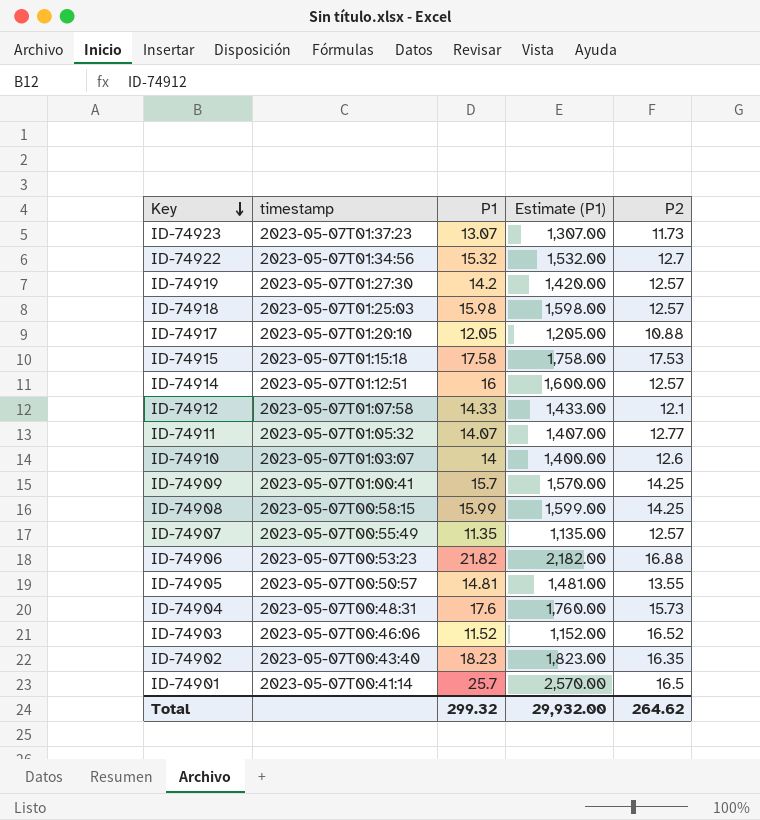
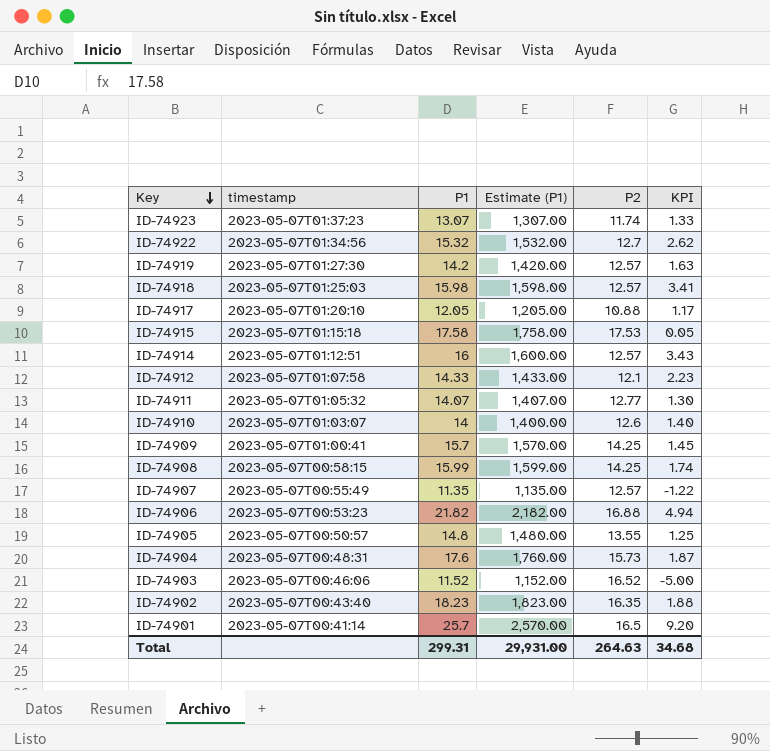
column KPI | formula: none -> [P1] - [P2]
ID-74923 | P2: 11.73 -> 11.74
ID-74905 | P1: 14.81 -> 14.8
ID-74905 | Estimate (P1): 1,481.00 -> 1,480.00
Total | P1: 299.32 -> 299.31
Total | Estimate (P1): 29,932.00 -> 29,931.00
Total | P2: 264.62 -> 264.63

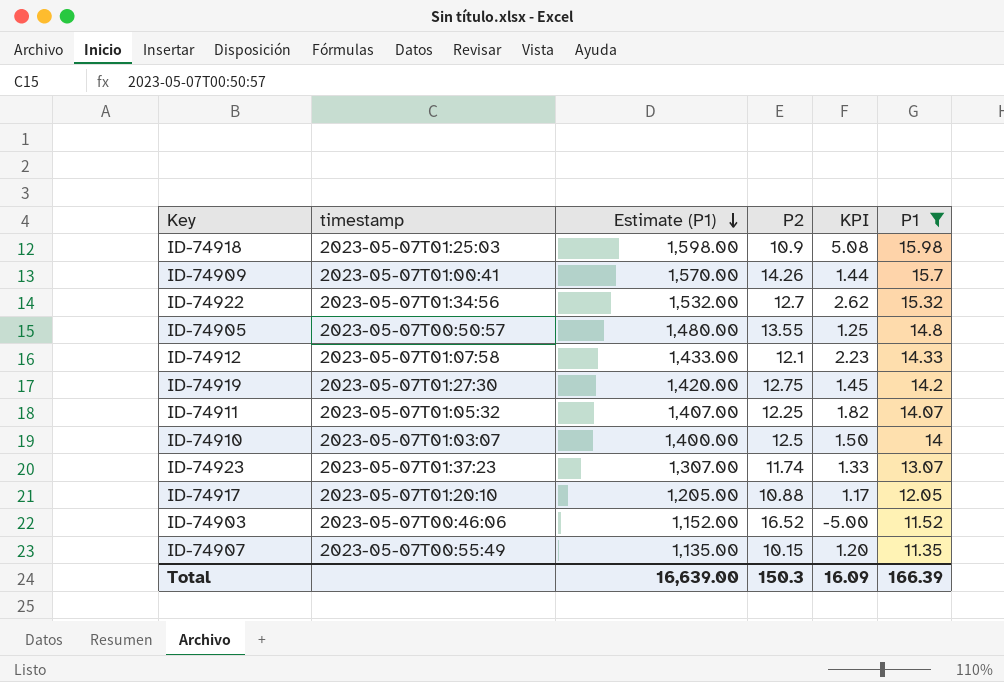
filter: none -> P1 <= 15.98
row order: Key descending -> Estimate (P1) descending
column P1 | position: 3 -> 6
ID-74918 | P2: 12.57 -> 10.9
ID-74918 | KPI: 3.41 -> 5.08
ID-74909 | P2: 14.25 -> 14.26
ID-74909 | KPI: 1.45 -> 1.44
ID-74919 | P2: 12.57 -> 12.75
ID-74919 | KPI: 1.63 -> 1.45
ID-74911 | P2: 12.77 -> 12.25
ID-74911 | KPI: 1.30 -> 1.82
ID-74910 | P2: 12.6 -> 12.5
ID-74910 | KPI: 1.40 -> 1.50
ID-74907 | P2: 12.57 -> 10.15
ID-74907 | KPI: -1.22 -> 1.20
Total | Estimate (P1): 29,931.00 -> 16,639.00
Total | P2: 264.63 -> 150.3
Total | KPI: 34.68 -> 16.09
Total | P1: 299.31 -> 166.39

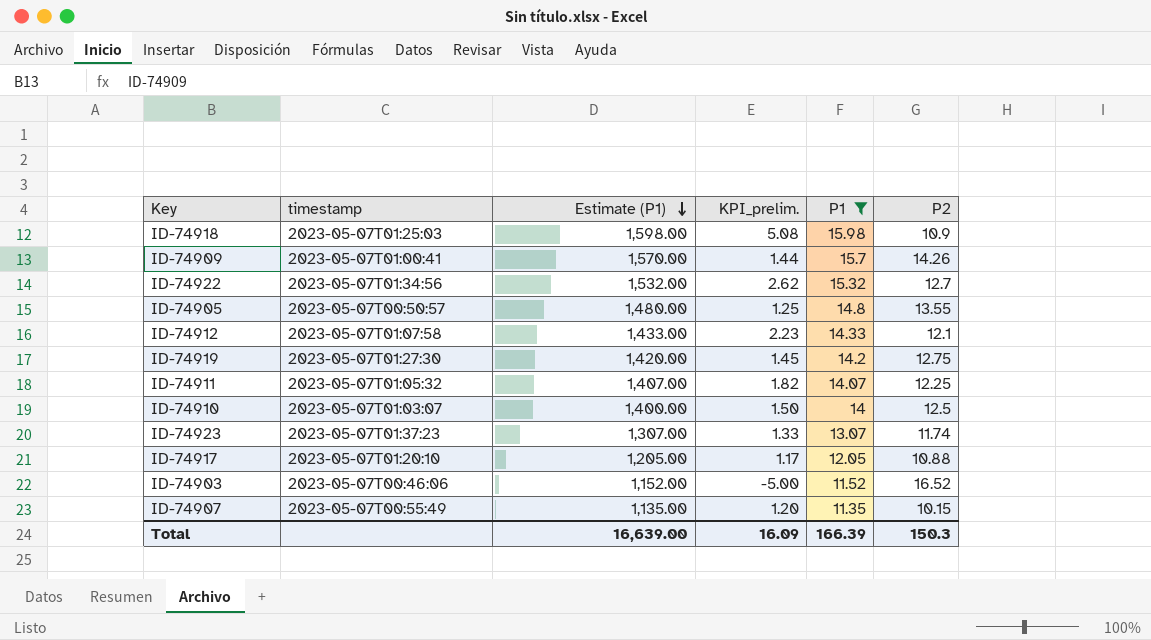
column name: KPI -> KPI_prelim.
column P2 | position: 4 -> 6

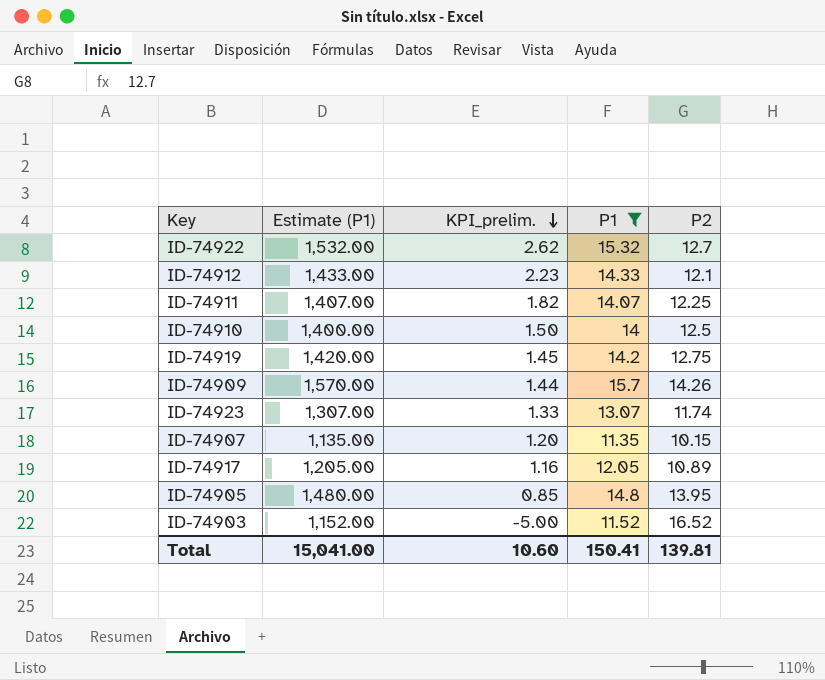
row order: Estimate (P1) descending -> KPI_prelim. descending
column timestamp | position: 2 -> none
row ID-74918: 2023-05-07T01:25:03 | 1,598.00 | 5.08 | 15.98 | 10.9 -> none
ID-74917 | KPI_prelim.: 1.17 -> 1.16
ID-74917 | P2: 10.88 -> 10.89
ID-74905 | KPI_prelim.: 1.25 -> 0.85
ID-74905 | P2: 13.55 -> 13.95
Total | Estimate (P1): 16,639.00 -> 15,041.00
Total | KPI_prelim.: 16.09 -> 10.60
Total | P1: 166.39 -> 150.41
Total | P2: 150.3 -> 139.81

